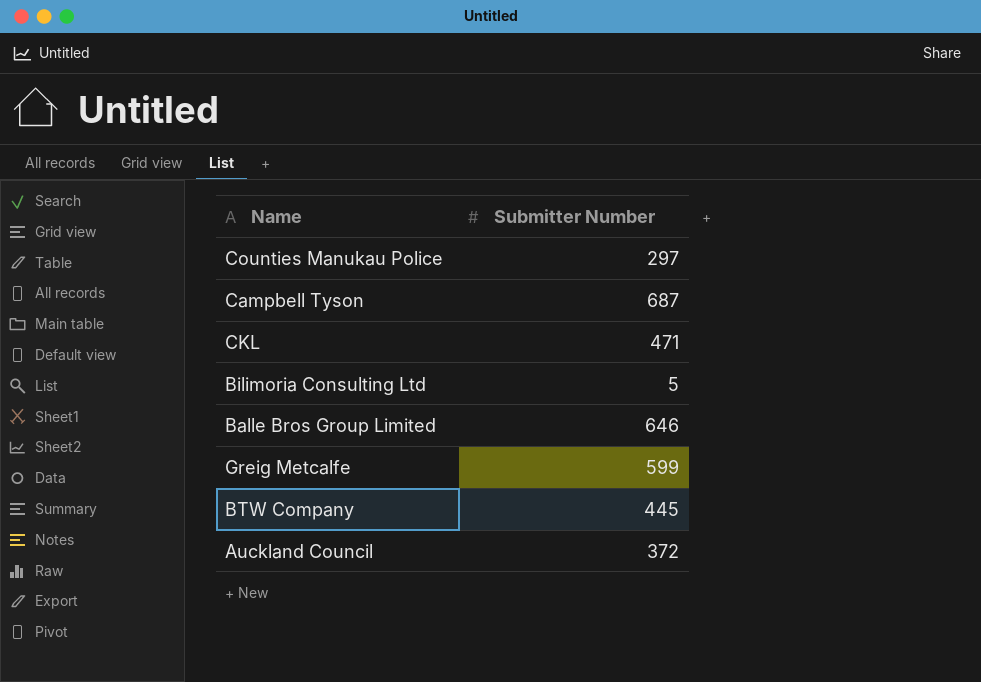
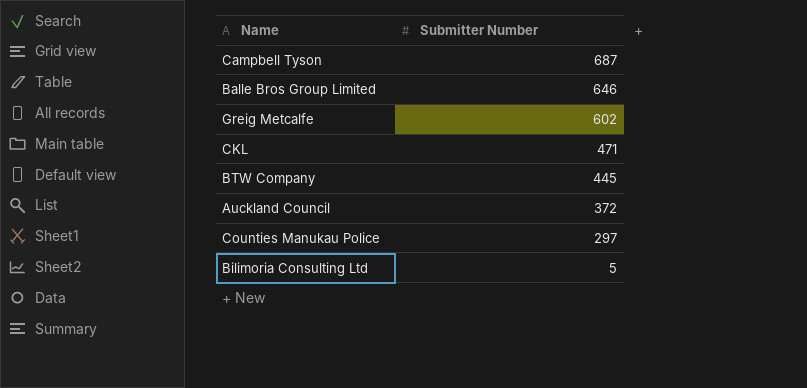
row order: none -> Submitter Number descending
Greig Metcalfe | Submitter Number: 599 -> 602

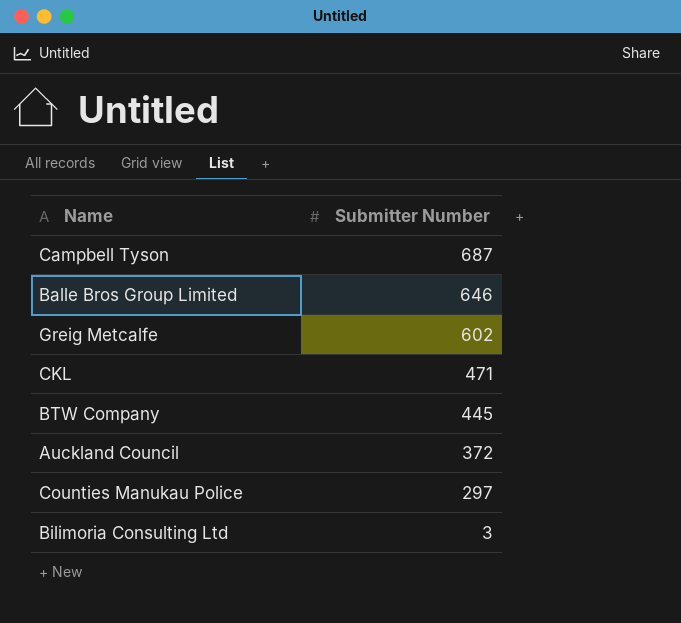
Bilimoria Consulting Ltd | Submitter Number: 5 -> 3

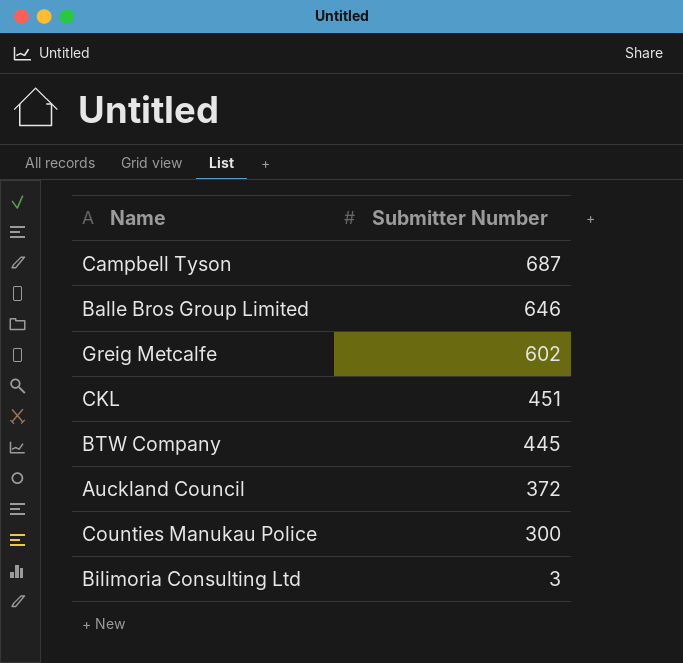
CKL | Submitter Number: 471 -> 451
Counties Manukau Police | Submitter Number: 297 -> 300

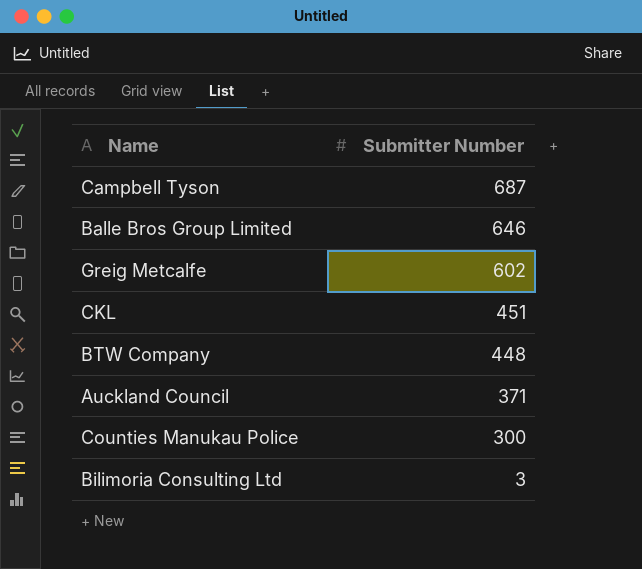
BTW Company | Submitter Number: 445 -> 448
Auckland Council | Submitter Number: 372 -> 371

